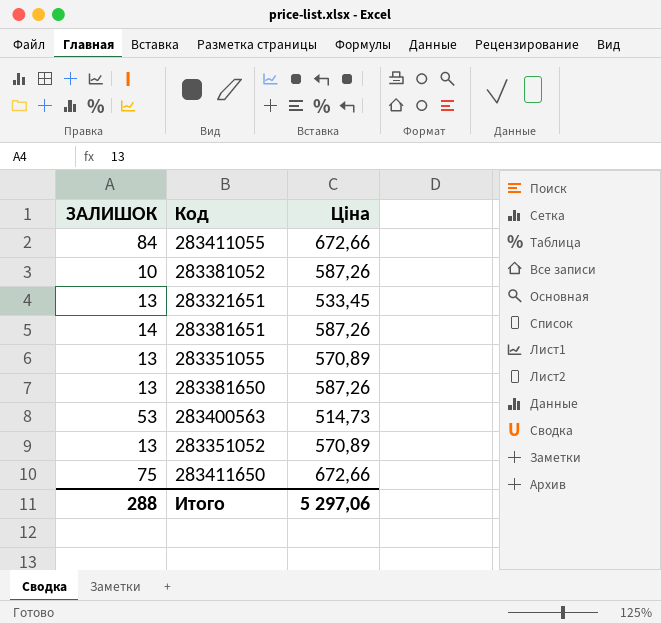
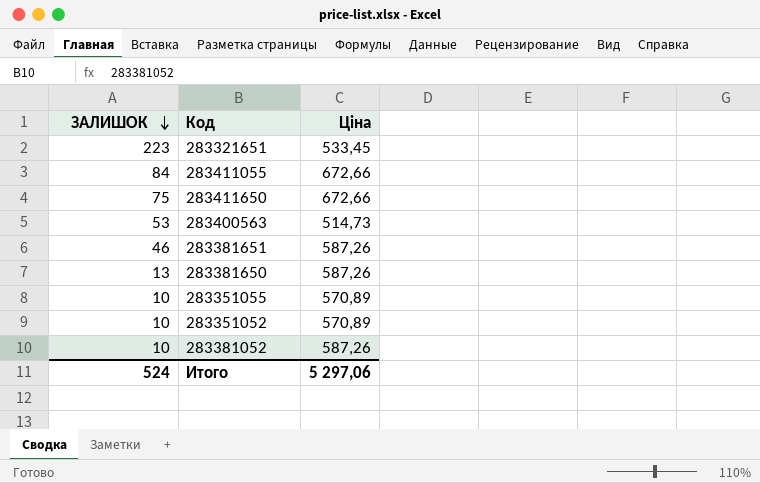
row order: none -> ЗАЛИШОК descending
283321651 | ЗАЛИШОК: 13 -> 223
283381651 | ЗАЛИШОК: 14 -> 46
283351055 | ЗАЛИШОК: 13 -> 10
283351052 | ЗАЛИШОК: 13 -> 10
Итого | ЗАЛИШОК: 288 -> 524

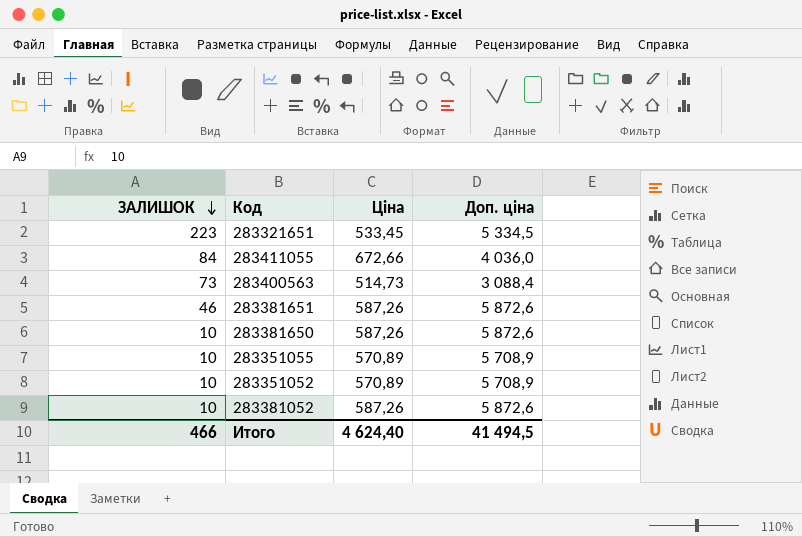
column Доп. ціна | position: none -> 4
row 283411650: 75 | 672,66 -> none
283400563 | ЗАЛИШОК: 53 -> 73
283381650 | ЗАЛИШОК: 13 -> 10
Итого | ЗАЛИШОК: 524 -> 466
Итого | Ціна: 5 297,06 -> 4 624,40

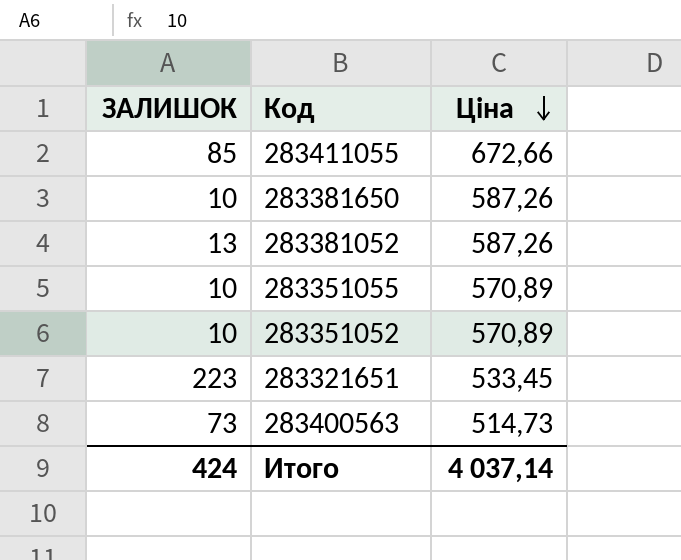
row order: ЗАЛИШОК descending -> Ціна descending
column Доп. ціна | position: 4 -> none
row 283381651: 46 | 587,26 | 5 872,6 -> none
283411055 | ЗАЛИШОК: 84 -> 85
283381052 | ЗАЛИШОК: 10 -> 13
Итого | ЗАЛИШОК: 466 -> 424
Итого | Ціна: 4 624,40 -> 4 037,14

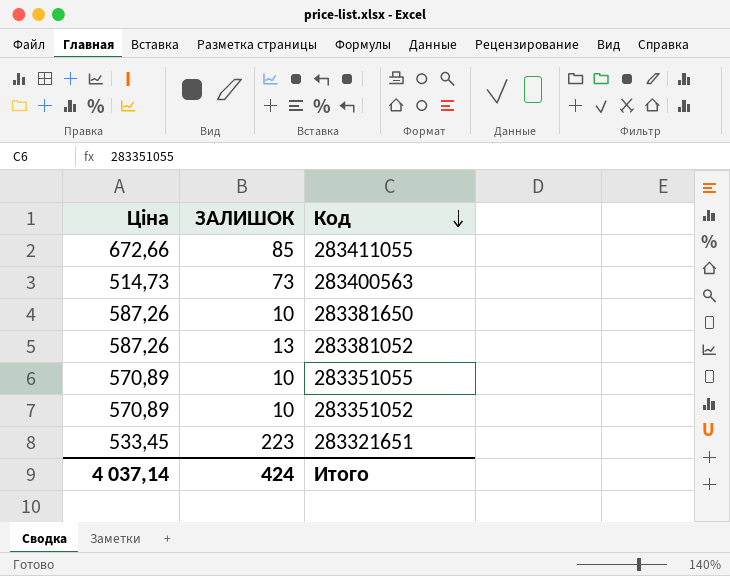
row order: Ціна descending -> Код descending
column Ціна | position: 3 -> 1

